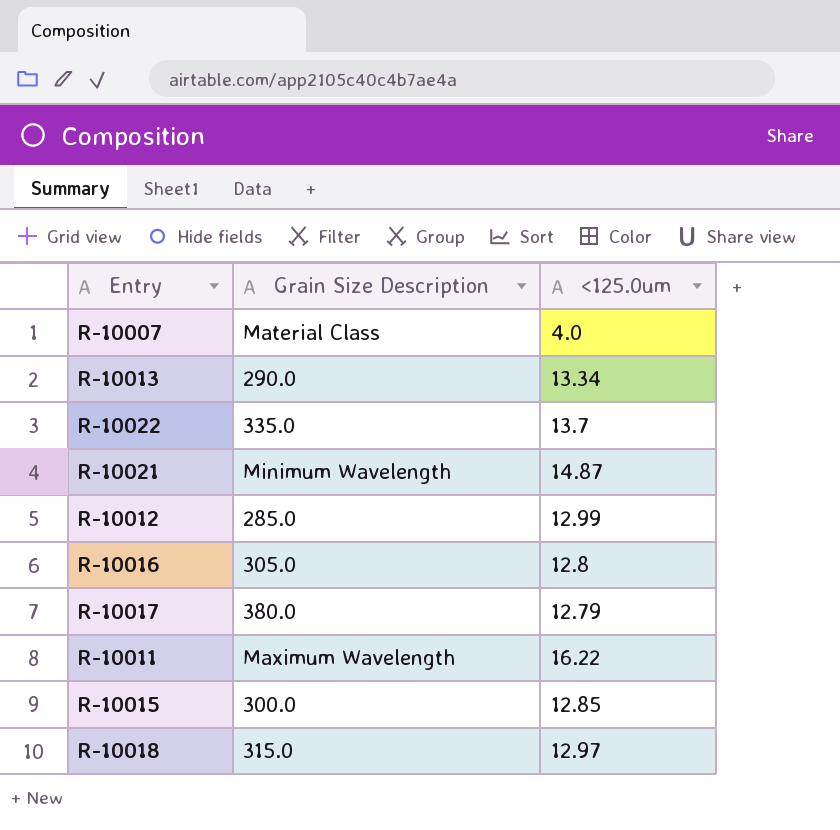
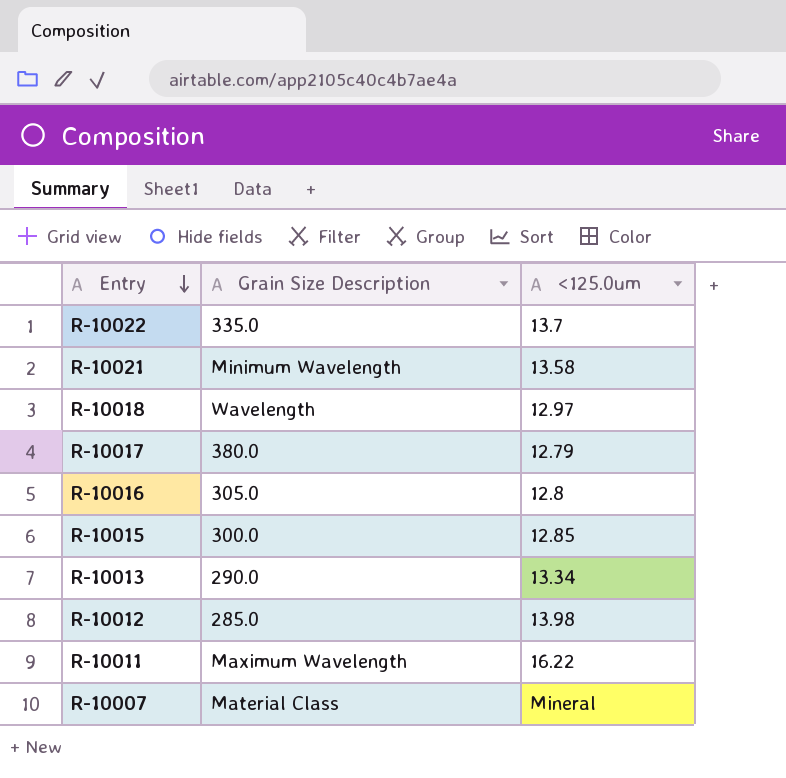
row order: none -> Entry descending
R-10021 | <125.0um: 14.87 -> 13.58
R-10018 | Grain Size Description: 315.0 -> Wavelength
R-10012 | <125.0um: 12.99 -> 13.98
R-10007 | <125.0um: 4.0 -> Mineral

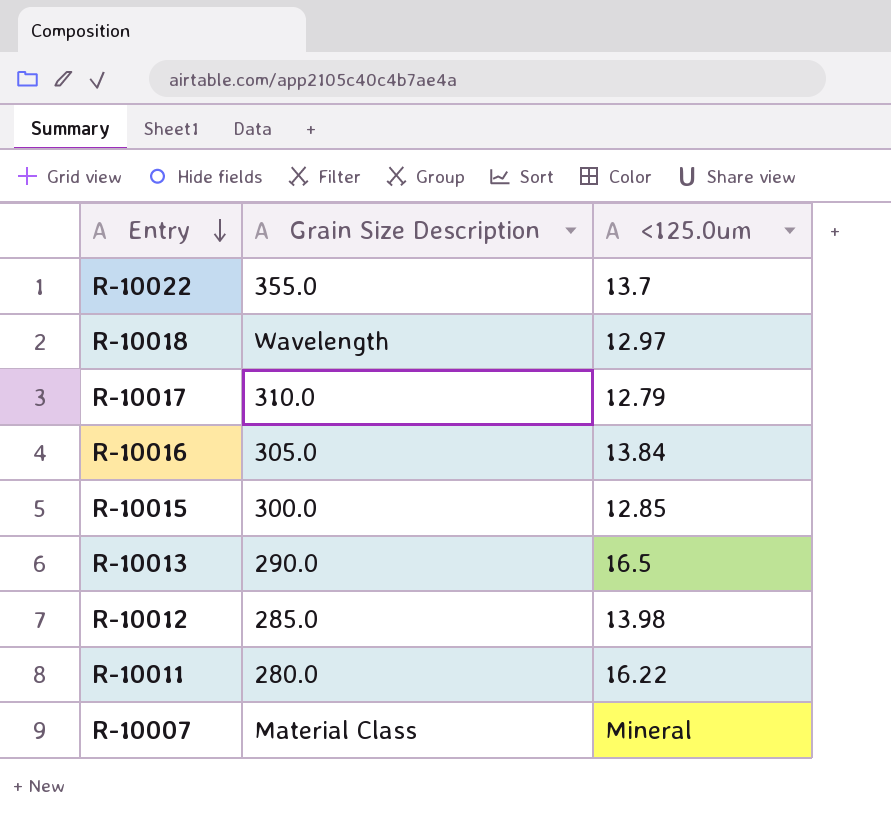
row R-10021: Minimum Wavelength | 13.58 -> none
R-10022 | Grain Size Description: 335.0 -> 355.0
R-10017 | Grain Size Description: 380.0 -> 310.0
R-10016 | <125.0um: 12.8 -> 13.84
R-10013 | <125.0um: 13.34 -> 16.5
R-10011 | Grain Size Description: Maximum Wavelength -> 280.0

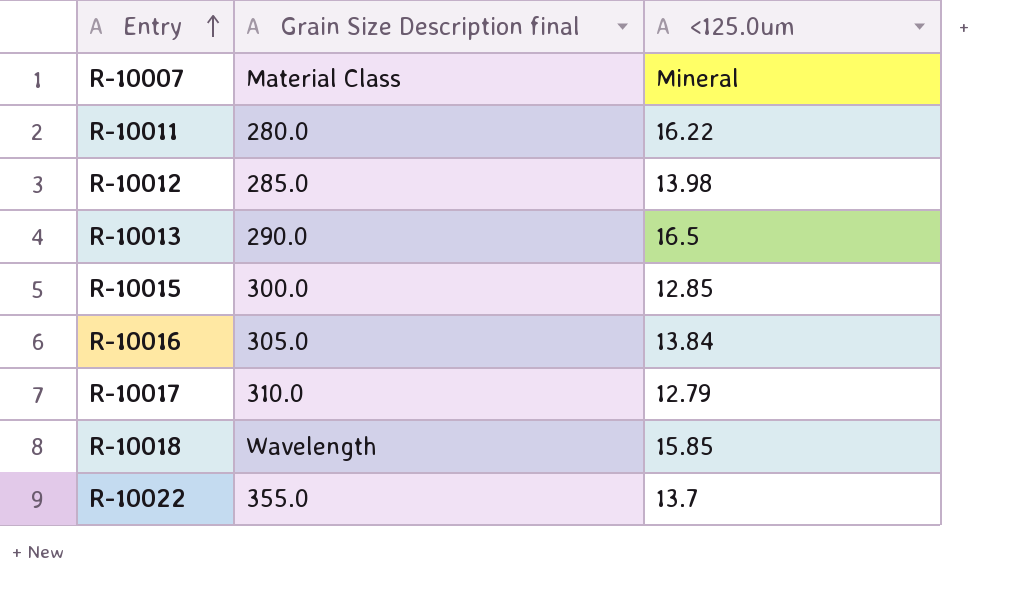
row order: Entry descending -> Entry ascending
column name: Grain Size Description -> Grain Size Description final
R-10018 | <125.0um: 12.97 -> 15.85

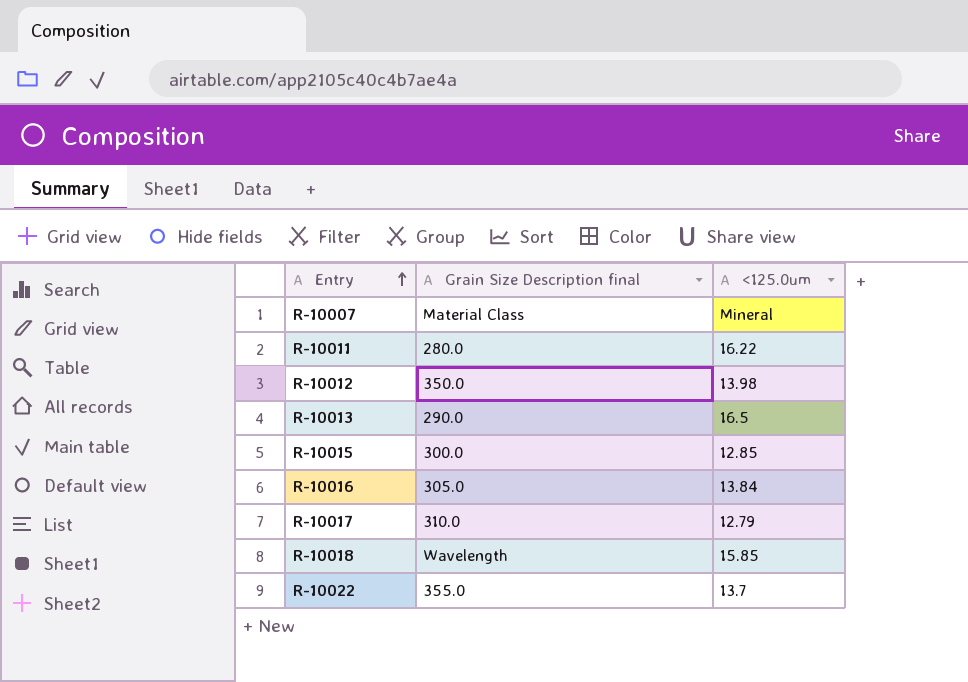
R-10012 | Grain Size Description final: 285.0 -> 350.0

